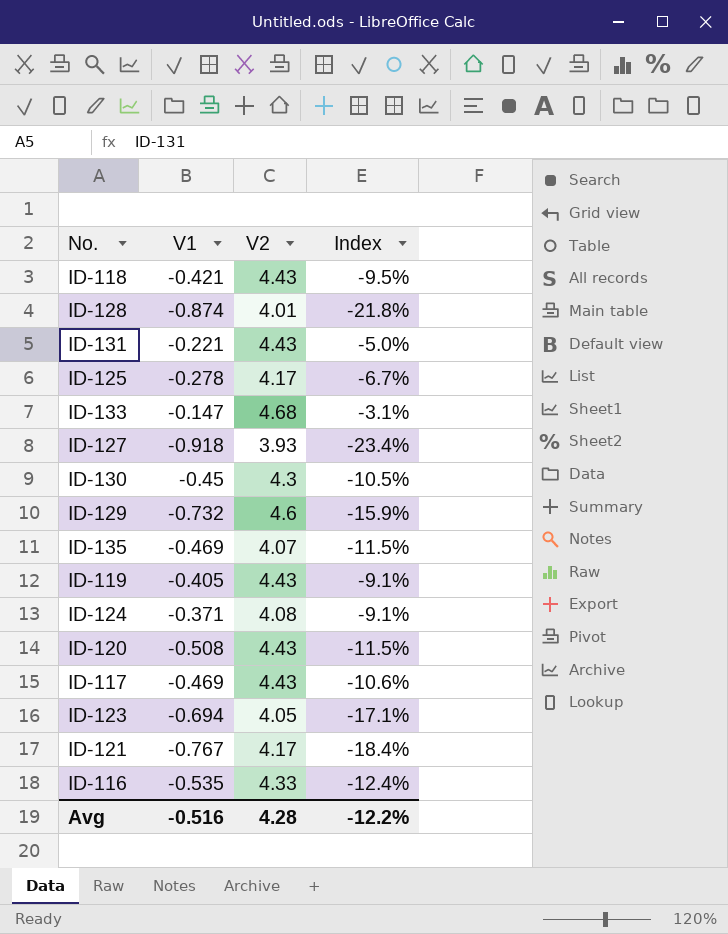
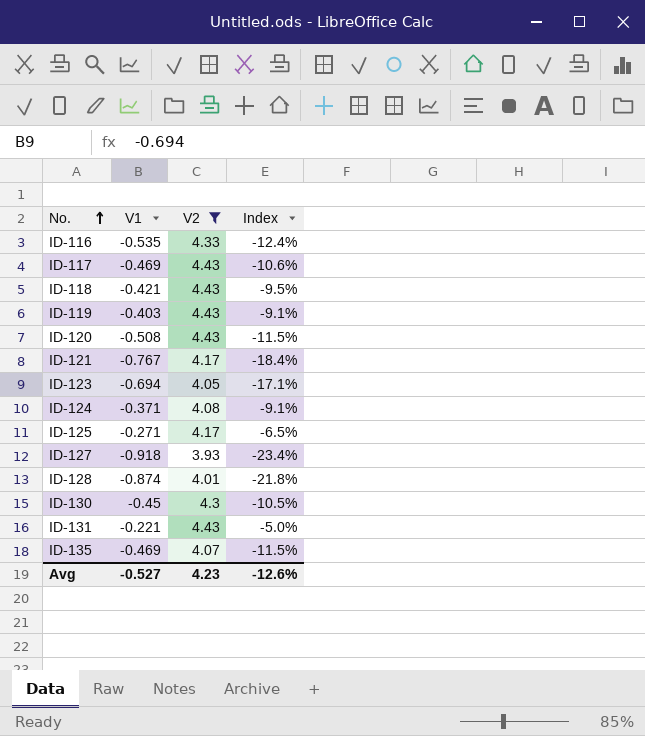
filter: none -> V2 <= 4.43
row order: none -> No. ascending
ID-119 | V1: -0.405 -> -0.403
ID-125 | V1: -0.278 -> -0.271
ID-125 | Index: -6.7% -> -6.5%
Avg | V1: -0.516 -> -0.527
Avg | V2: 4.28 -> 4.23
Avg | Index: -12.2% -> -12.6%

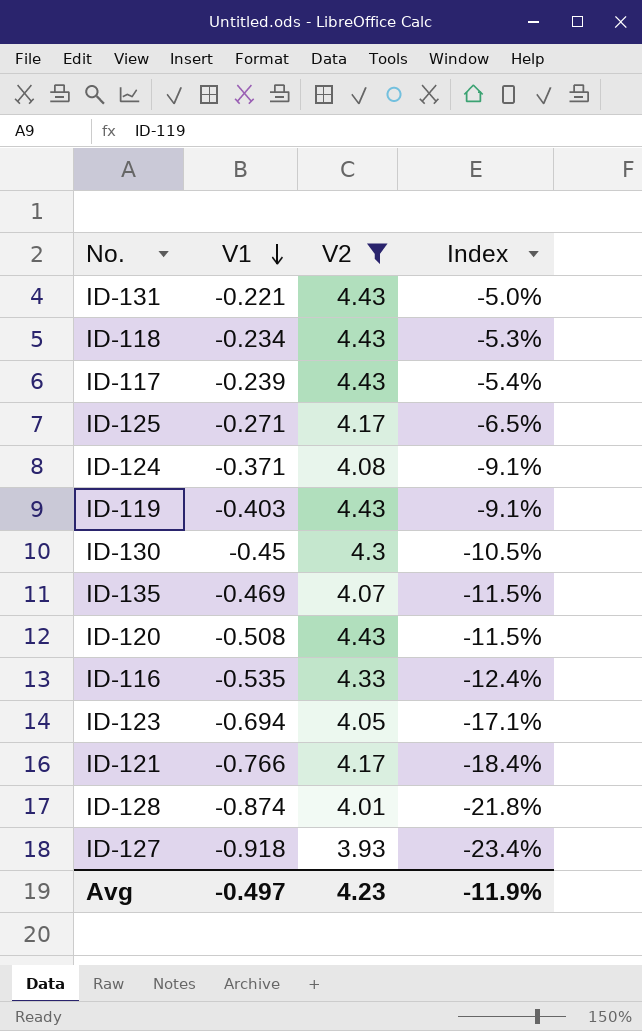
row order: No. ascending -> V1 descending
ID-118 | V1: -0.421 -> -0.234
ID-118 | Index: -9.5% -> -5.3%
ID-117 | V1: -0.469 -> -0.239
ID-117 | Index: -10.6% -> -5.4%
ID-121 | V1: -0.767 -> -0.766
Avg | V1: -0.527 -> -0.497
Avg | Index: -12.6% -> -11.9%

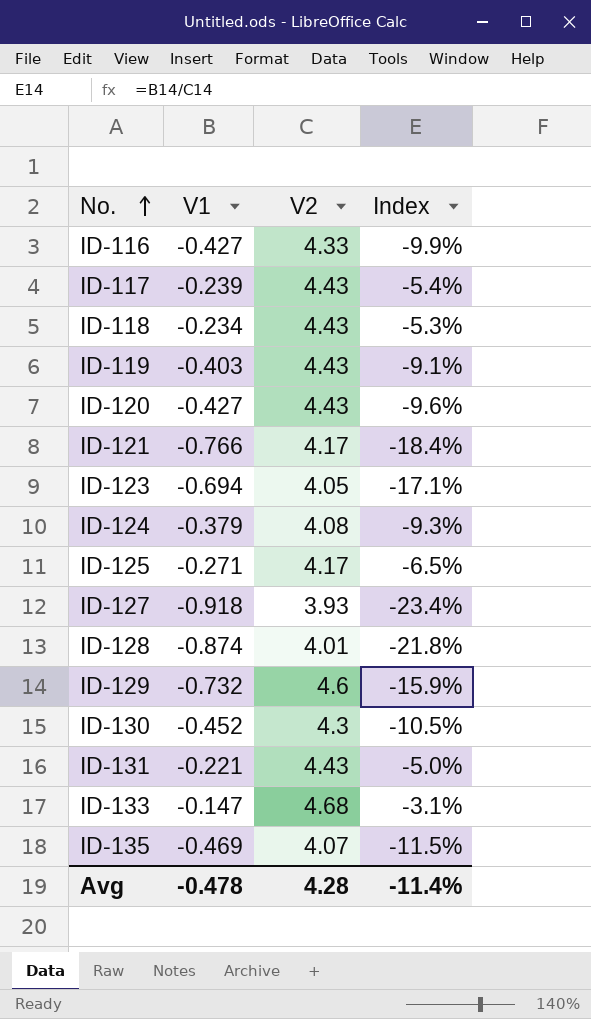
filter: V2 <= 4.43 -> none
row order: V1 descending -> No. ascending
ID-116 | V1: -0.535 -> -0.427
ID-116 | Index: -12.4% -> -9.9%
ID-120 | V1: -0.508 -> -0.427
ID-120 | Index: -11.5% -> -9.6%
ID-124 | V1: -0.371 -> -0.379
ID-124 | Index: -9.1% -> -9.3%
ID-130 | V1: -0.45 -> -0.452
Avg | V1: -0.497 -> -0.478
Avg | V2: 4.23 -> 4.28
Avg | Index: -11.9% -> -11.4%

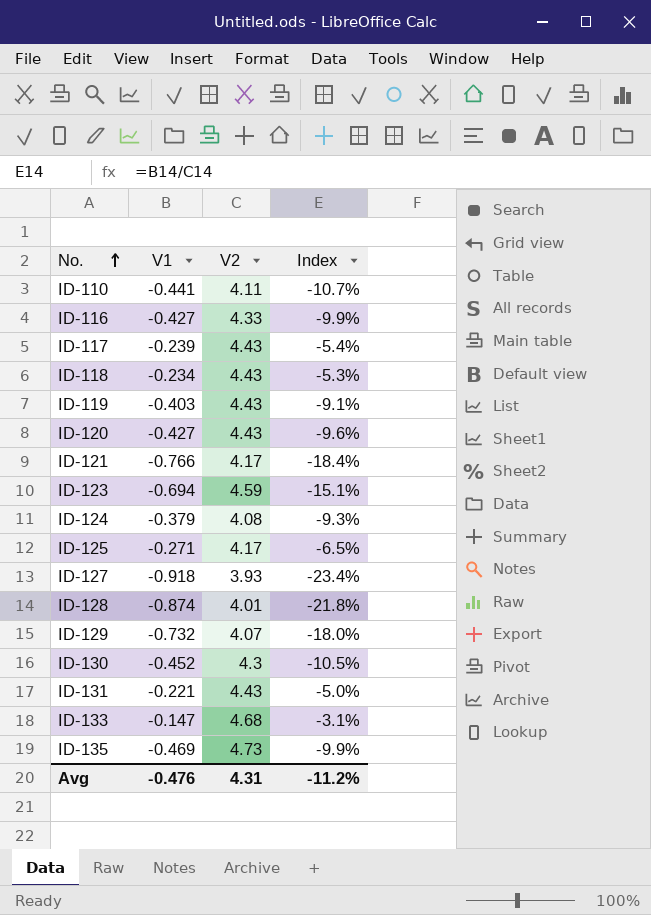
row ID-110: none -> -0.441 | 4.11 | -10.7%
ID-123 | V2: 4.05 -> 4.59
ID-123 | Index: -17.1% -> -15.1%
ID-129 | V2: 4.6 -> 4.07
ID-129 | Index: -15.9% -> -18.0%
ID-135 | V2: 4.07 -> 4.73
ID-135 | Index: -11.5% -> -9.9%
Avg | V1: -0.478 -> -0.476
Avg | V2: 4.28 -> 4.31
Avg | Index: -11.4% -> -11.2%

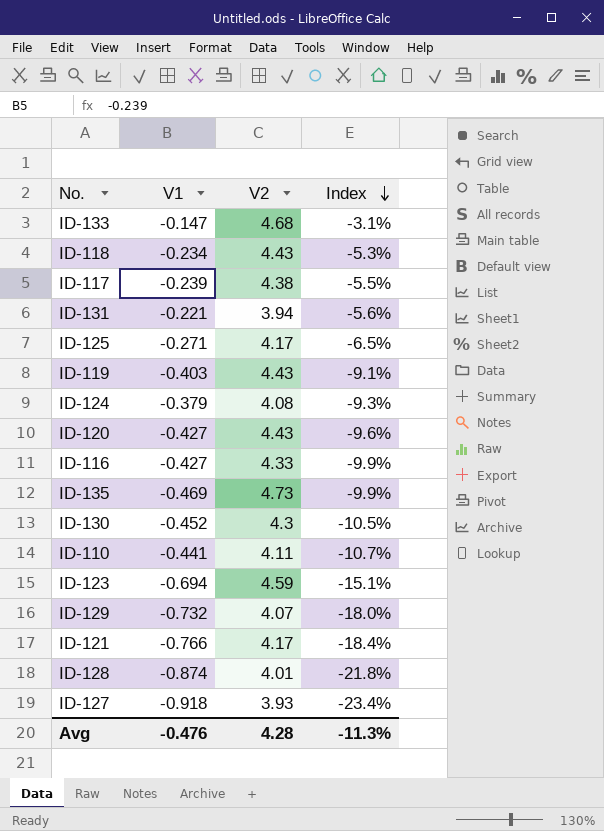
row order: No. ascending -> Index descending
ID-117 | V2: 4.43 -> 4.38
ID-117 | Index: -5.4% -> -5.5%
ID-131 | V2: 4.43 -> 3.94
ID-131 | Index: -5.0% -> -5.6%
Avg | V2: 4.31 -> 4.28
Avg | Index: -11.2% -> -11.3%

